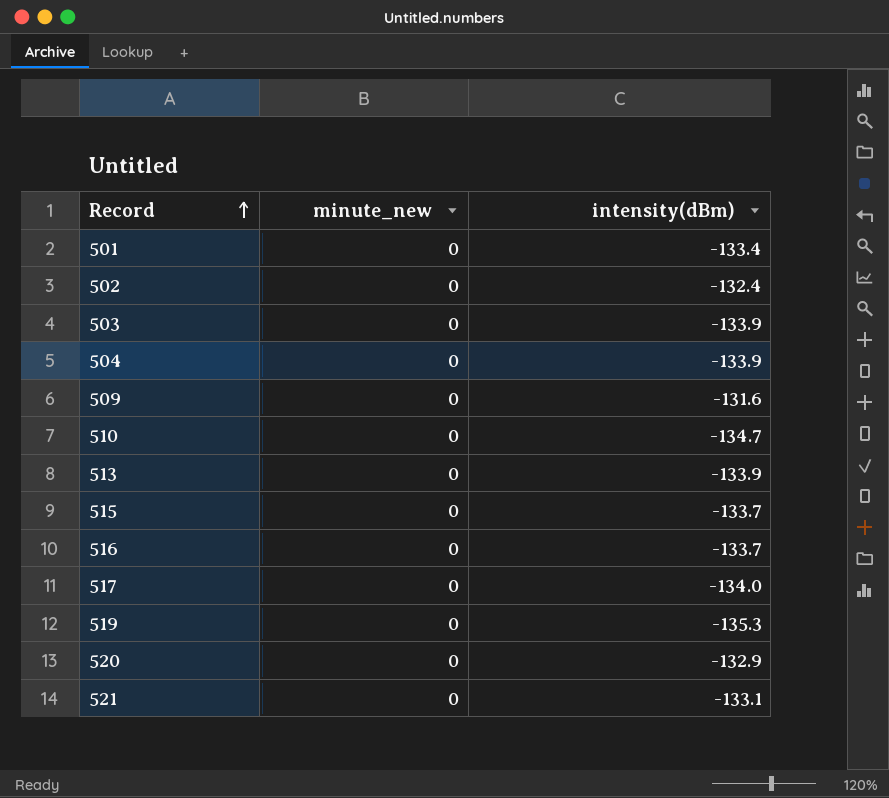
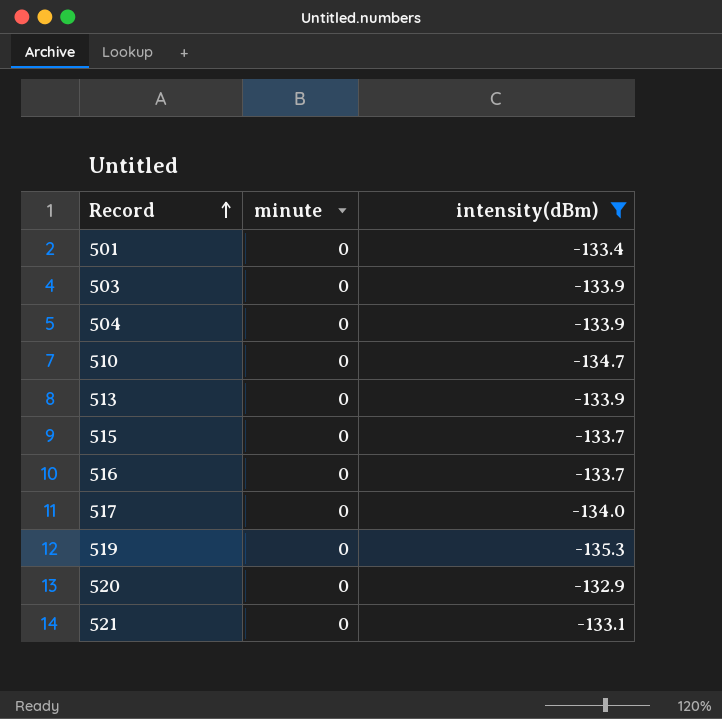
filter: none -> intensity(dBm) <= -132.9
column name: minute_new -> minute

